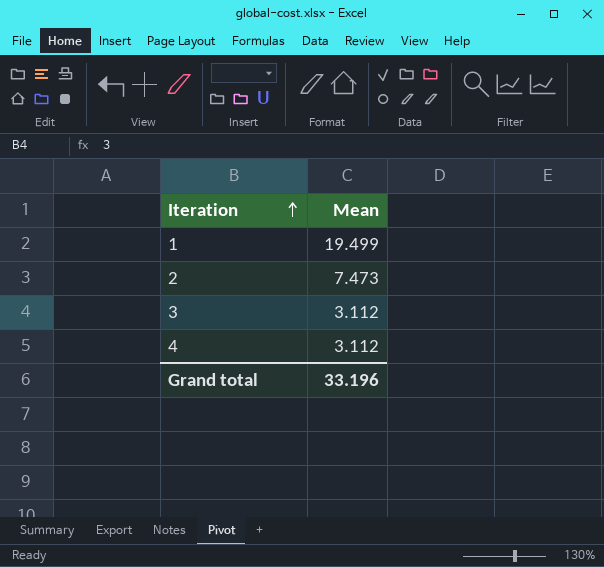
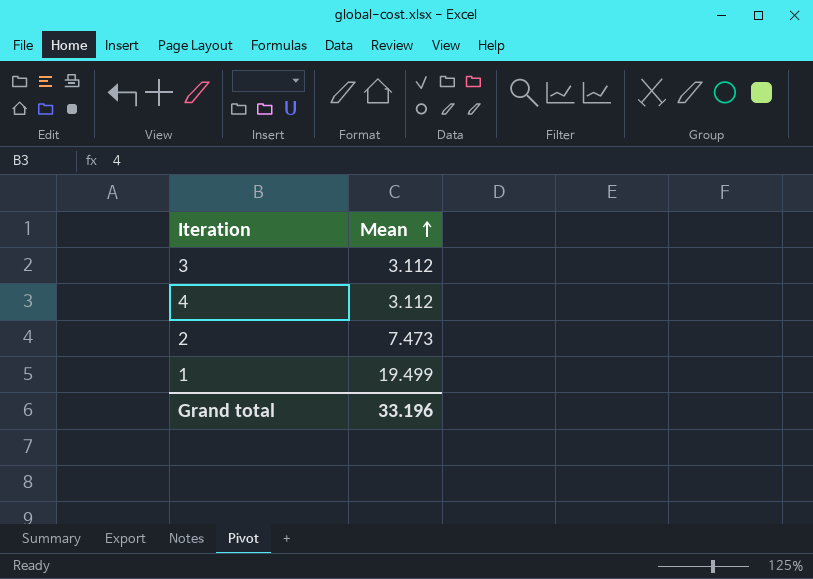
row order: Iteration ascending -> Mean ascending

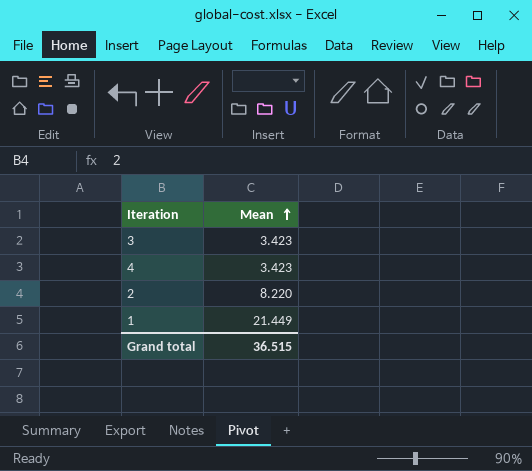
3 | Mean: 3.112 -> 3.423
4 | Mean: 3.112 -> 3.423
2 | Mean: 7.473 -> 8.220
1 | Mean: 19.499 -> 21.449
Grand total | Mean: 33.196 -> 36.515

